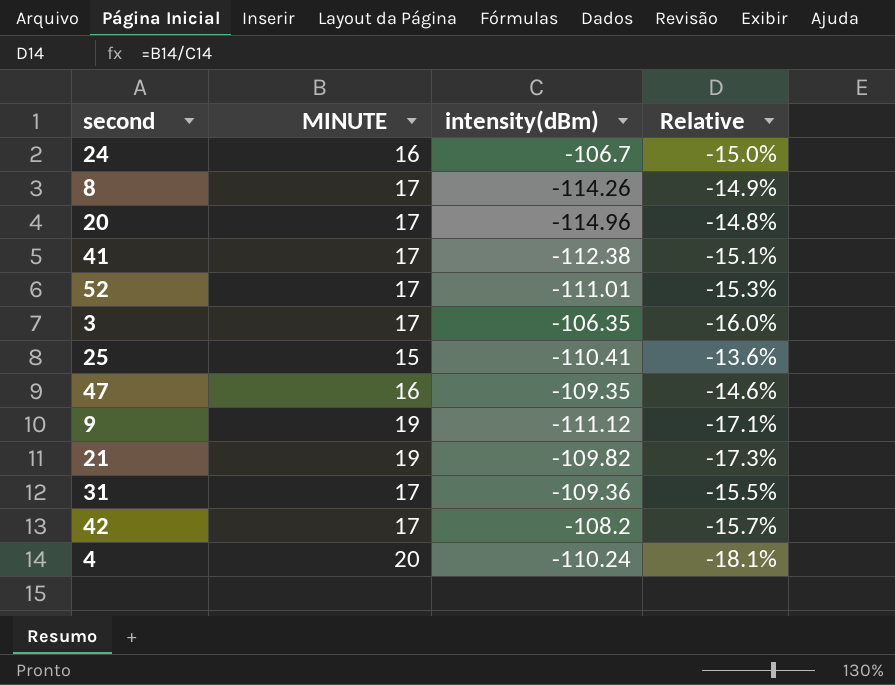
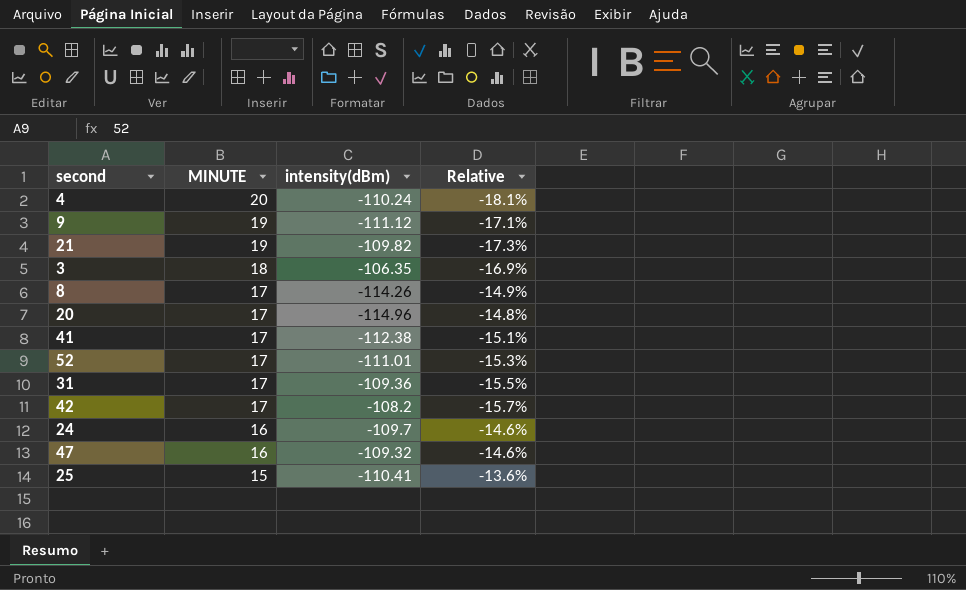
row order: none -> MINUTE descending
3 | MINUTE: 17 -> 18
3 | Relative: -16.0% -> -16.9%
24 | intensity(dBm): -106.7 -> -109.7
24 | Relative: -15.0% -> -14.6%
47 | intensity(dBm): -109.35 -> -109.32

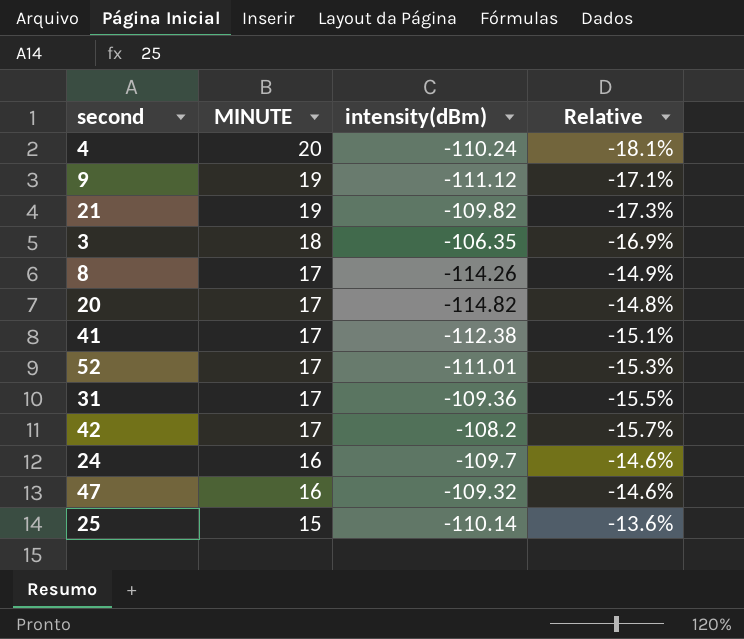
20 | intensity(dBm): -114.96 -> -114.82
25 | intensity(dBm): -110.41 -> -110.14

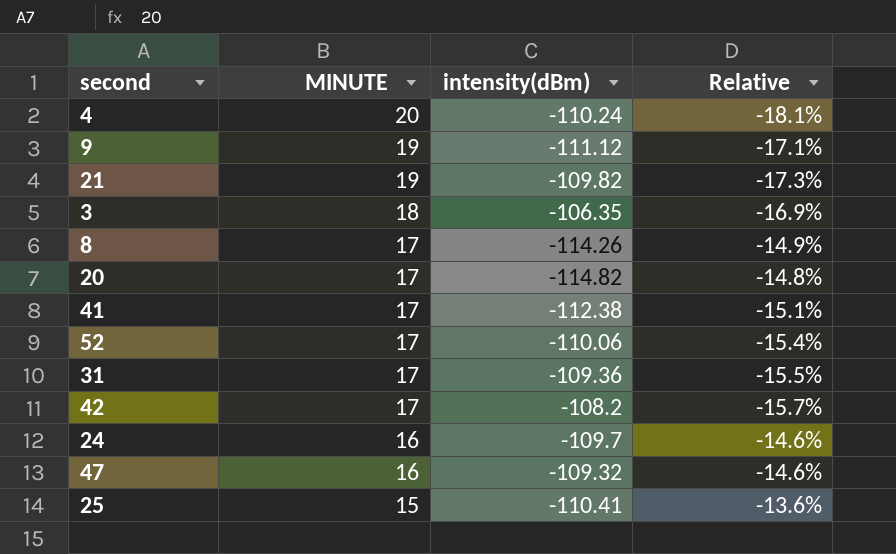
52 | intensity(dBm): -111.01 -> -110.06
52 | Relative: -15.3% -> -15.4%
25 | intensity(dBm): -110.14 -> -110.41

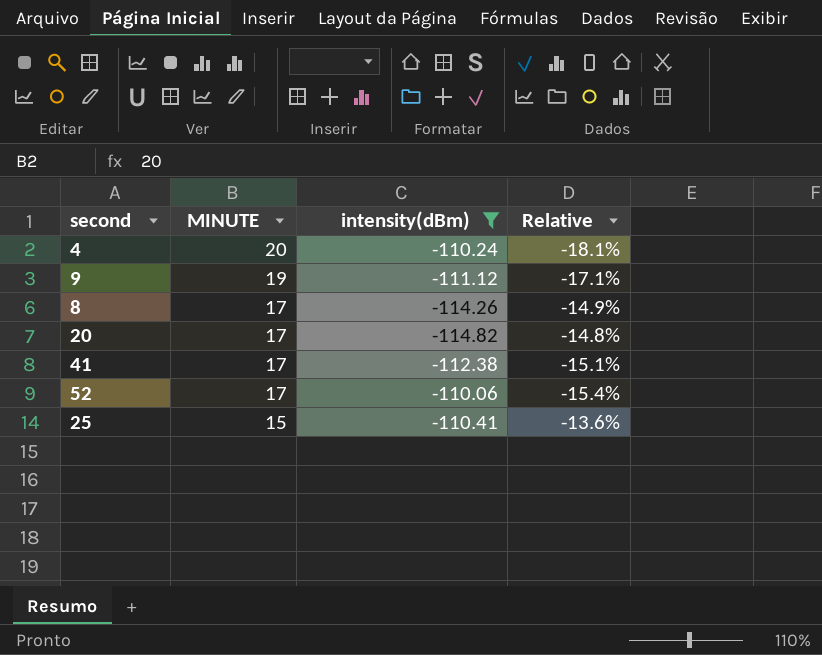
filter: none -> intensity(dBm) <= -110.06

